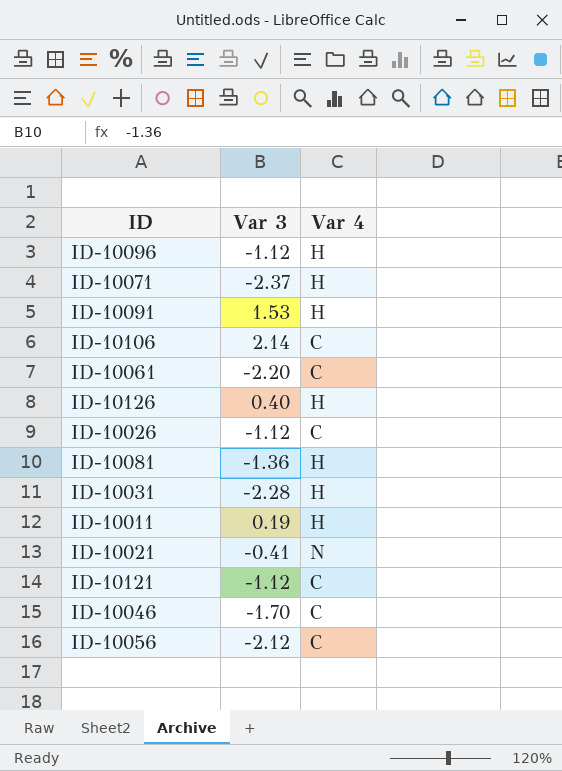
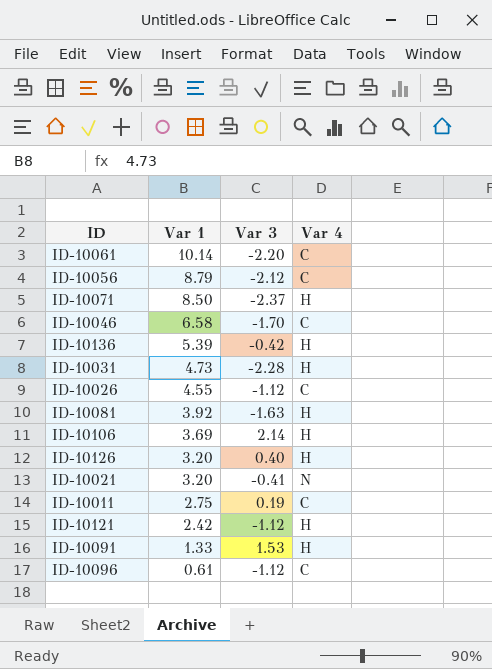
row order: none -> Var 1 descending
column Var 1 | position: none -> 2
row ID-10136: none -> 5.39 | -0.42 | H
ID-10081 | Var 3: -1.36 -> -1.63
ID-10106 | Var 4: C -> H
ID-10011 | Var 4: H -> C
ID-10121 | Var 4: C -> H
ID-10096 | Var 4: H -> C

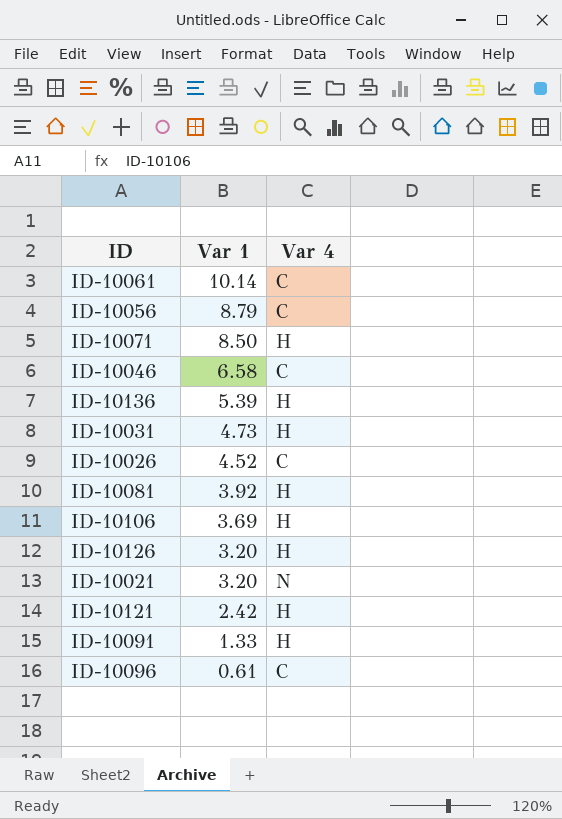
column Var 3 | position: 3 -> none
row ID-10011: 2.75 | 0.19 | C -> none
ID-10026 | Var 1: 4.55 -> 4.52

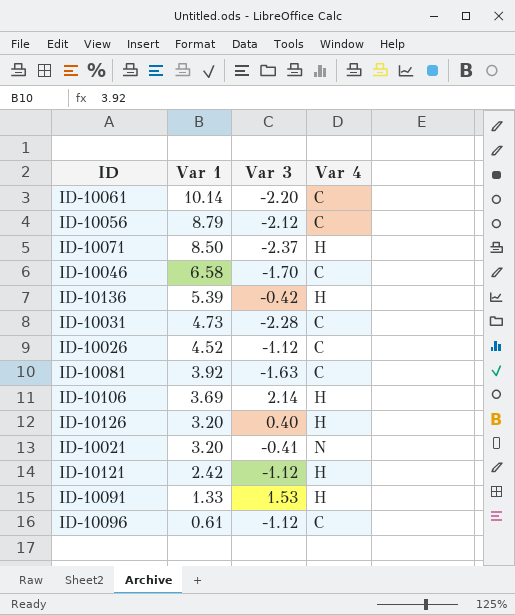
column Var 3 | position: none -> 3
ID-10031 | Var 4: H -> C
ID-10081 | Var 4: H -> C

